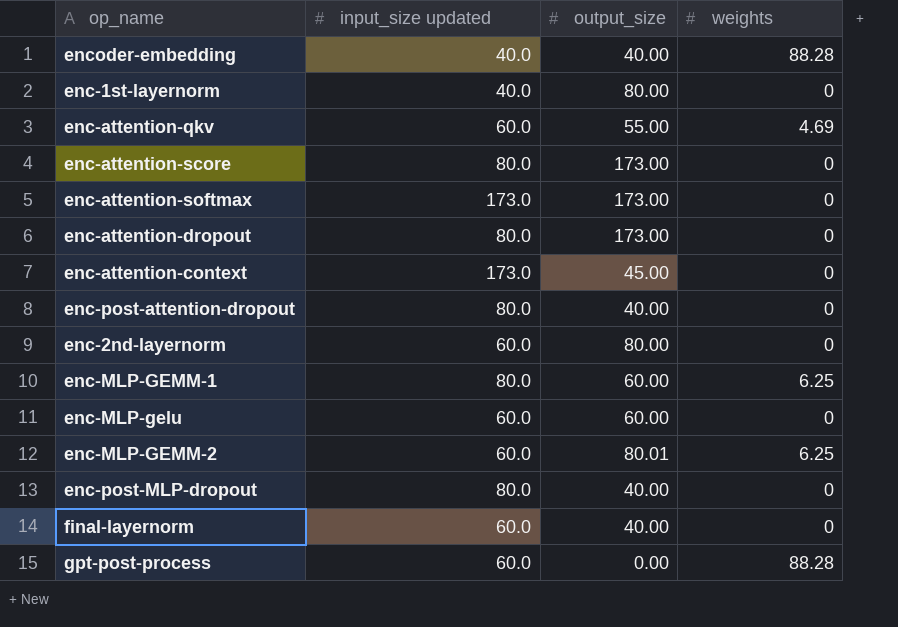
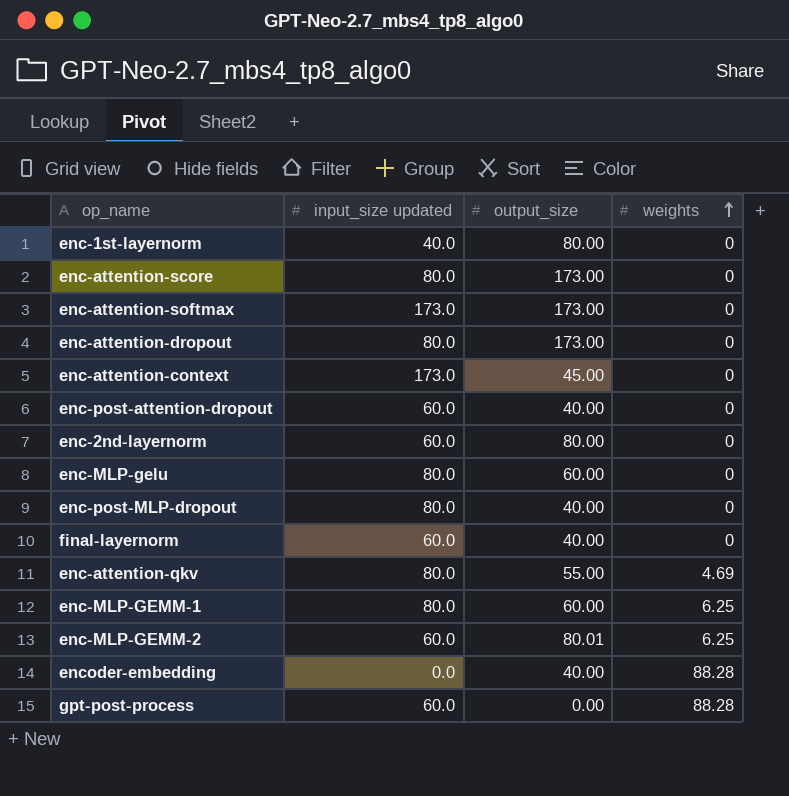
row order: none -> weights ascending
enc-post-attention-dropout | input_size updated: 80.0 -> 60.0
enc-MLP-gelu | input_size updated: 60.0 -> 80.0
enc-attention-qkv | input_size updated: 60.0 -> 80.0
encoder-embedding | input_size updated: 40.0 -> 0.0

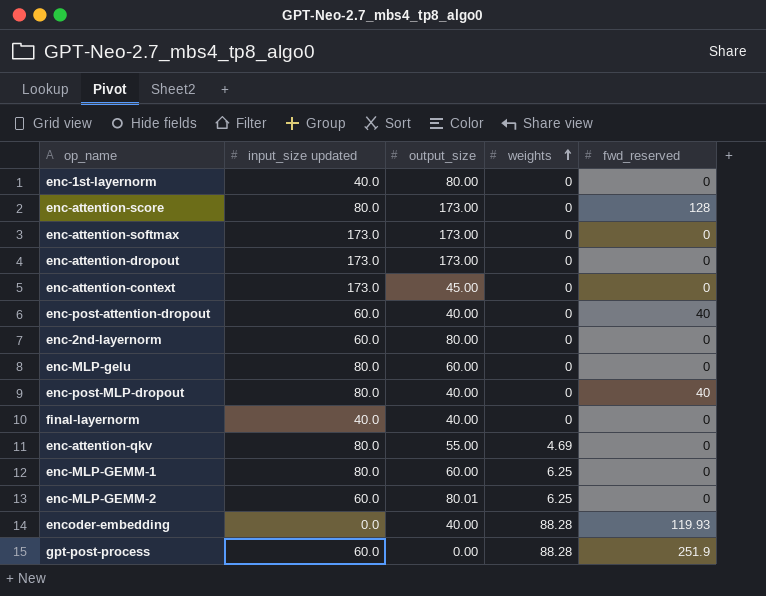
column fwd_reserved | position: none -> 5
enc-attention-dropout | input_size updated: 80.0 -> 173.0
final-layernorm | input_size updated: 60.0 -> 40.0

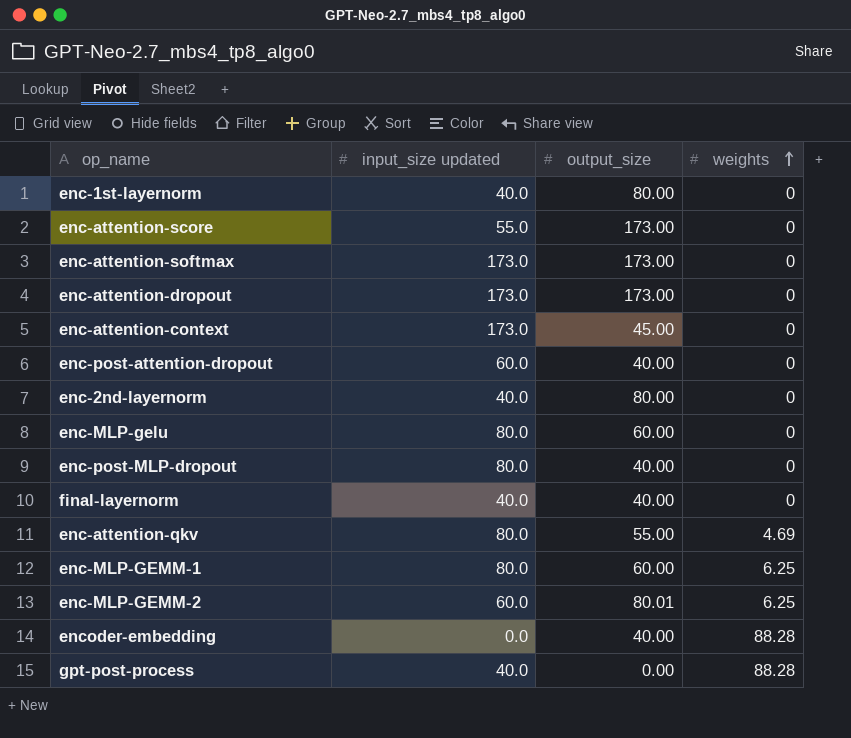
column fwd_reserved | position: 5 -> none
enc-attention-score | input_size updated: 80.0 -> 55.0
enc-2nd-layernorm | input_size updated: 60.0 -> 40.0
gpt-post-process | input_size updated: 60.0 -> 40.0

